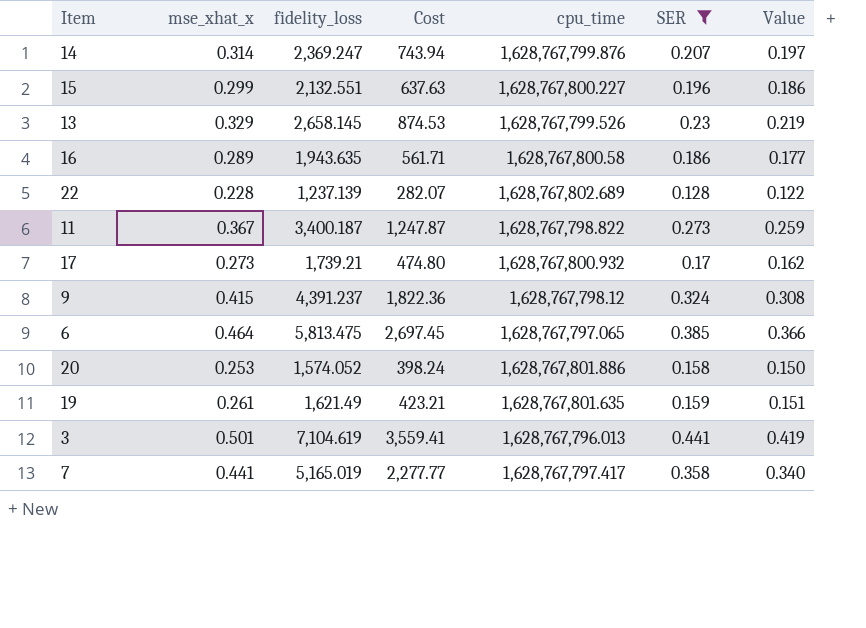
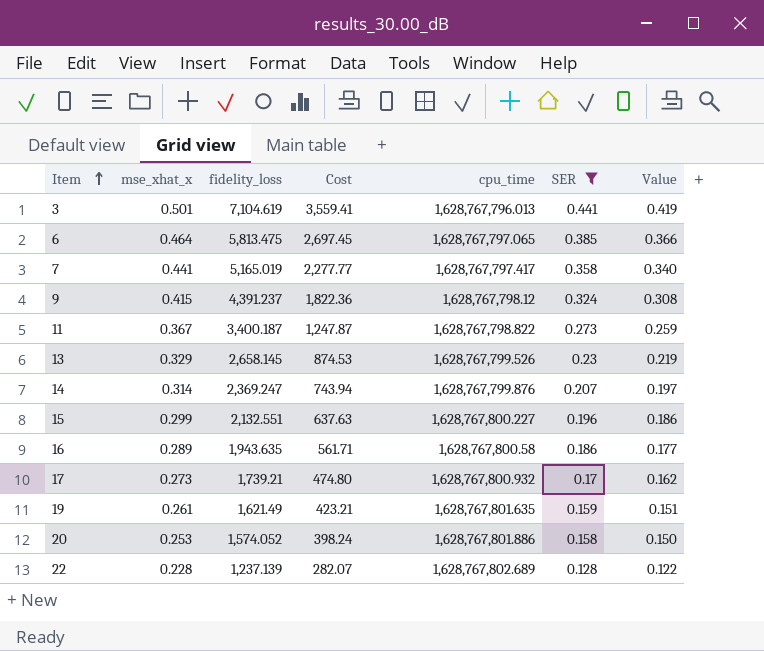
row order: none -> Item ascending

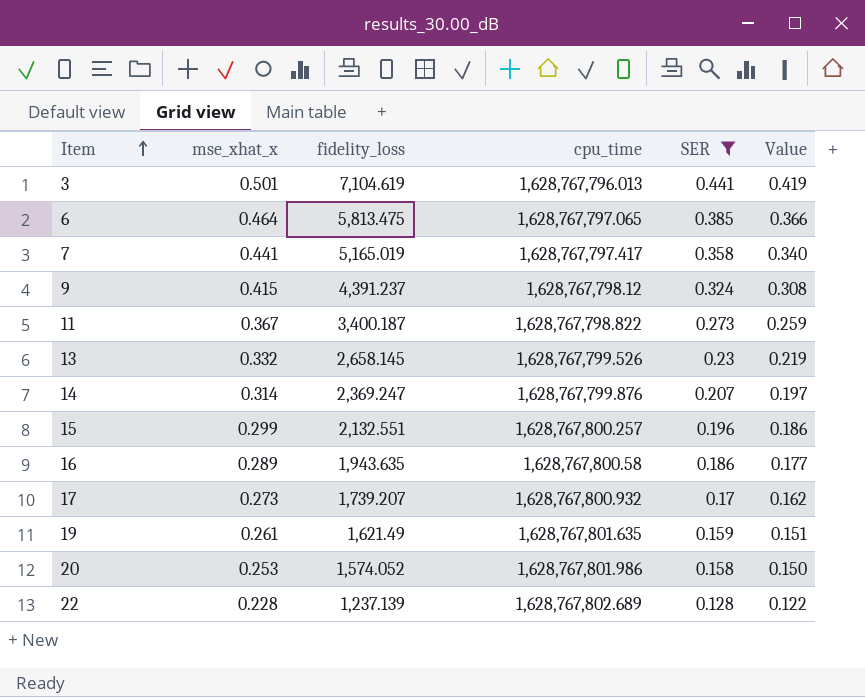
column Cost | formula: [mse_xhat_x] * [fidelity_loss] -> none
13 | mse_xhat_x: 0.329 -> 0.332
15 | cpu_time: 1,628,767,800.227 -> 1,628,767,800.257
17 | fidelity_loss: 1,739.21 -> 1,739.207
20 | cpu_time: 1,628,767,801.886 -> 1,628,767,801.986

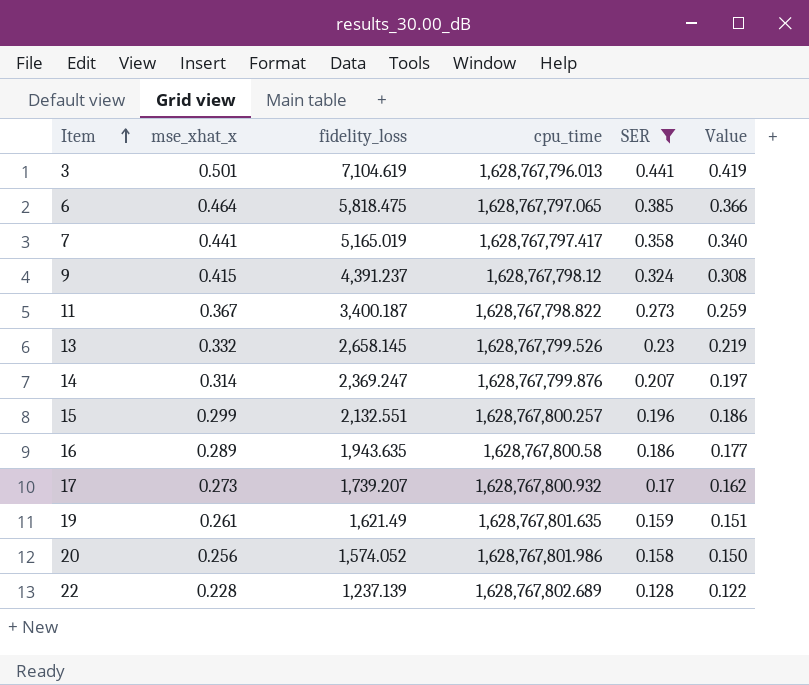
6 | fidelity_loss: 5,813.475 -> 5,818.475
20 | mse_xhat_x: 0.253 -> 0.256

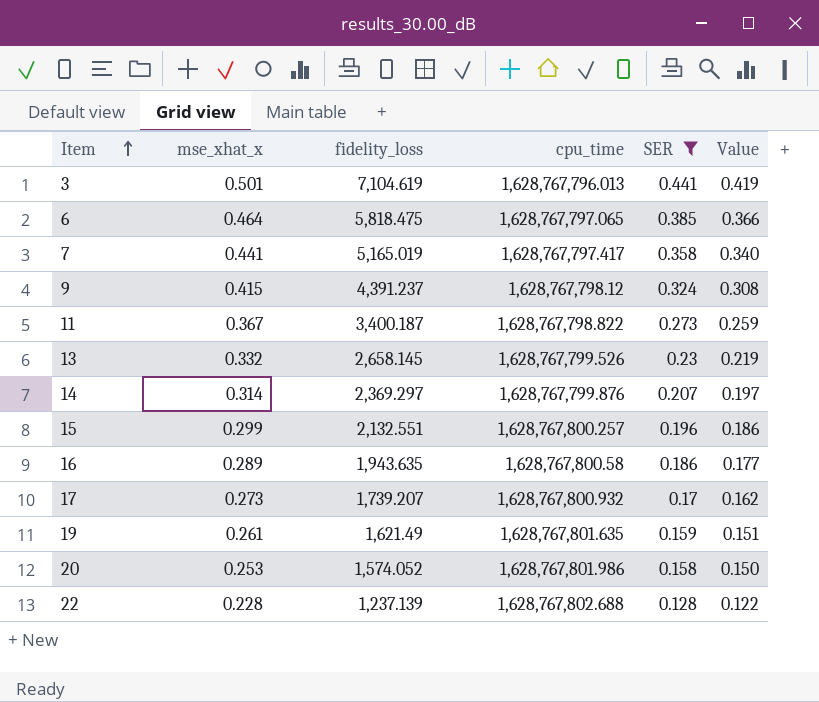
14 | fidelity_loss: 2,369.247 -> 2,369.297
20 | mse_xhat_x: 0.256 -> 0.253
22 | cpu_time: 1,628,767,802.689 -> 1,628,767,802.688

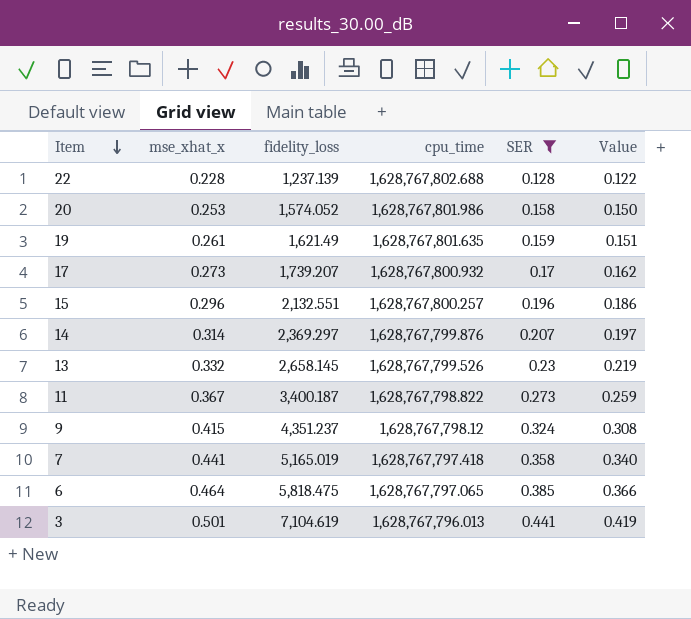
row order: Item ascending -> Item descending
row 16: 0.289 | 1,943.635 | 1,628,767,800.58 | 0.186 | 0.177 -> none
15 | mse_xhat_x: 0.299 -> 0.296
9 | fidelity_loss: 4,391.237 -> 4,351.237
7 | cpu_time: 1,628,767,797.417 -> 1,628,767,797.418

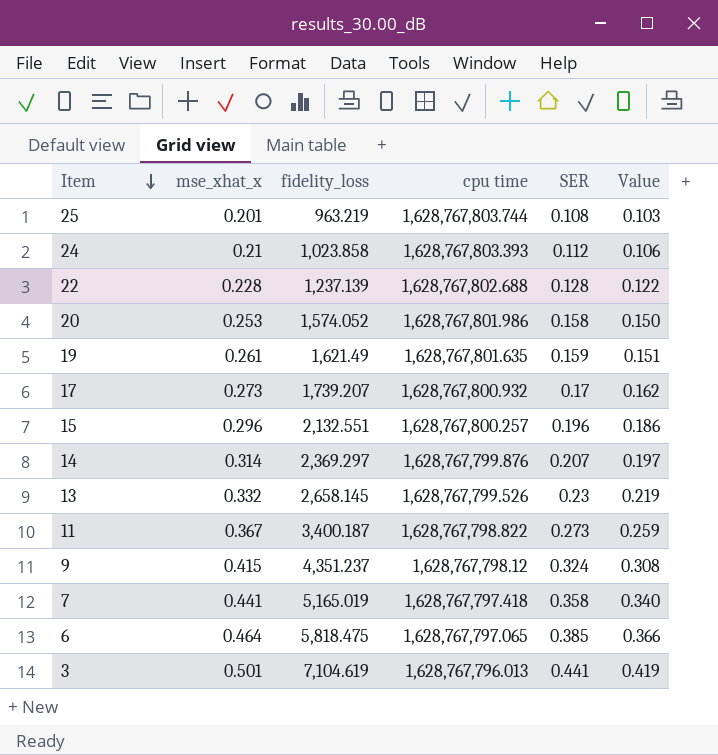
filter: SER >= 0.128 -> none
column name: cpu_time -> cpu time

